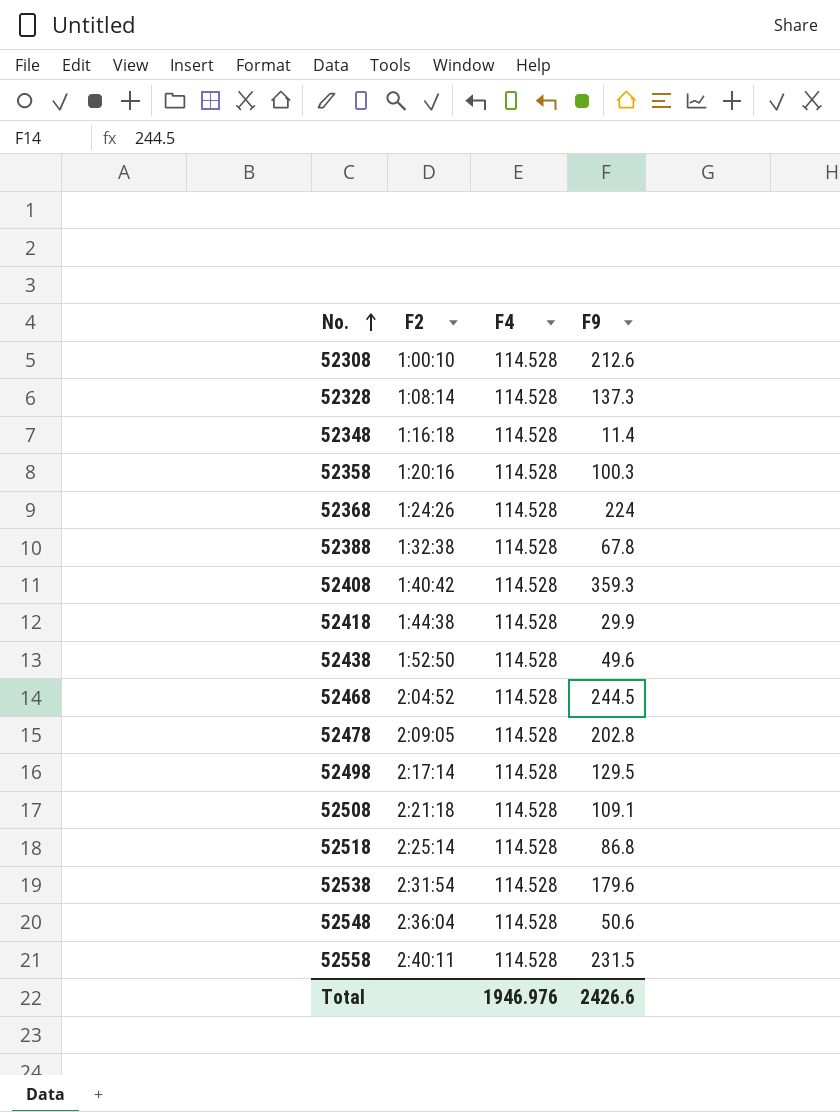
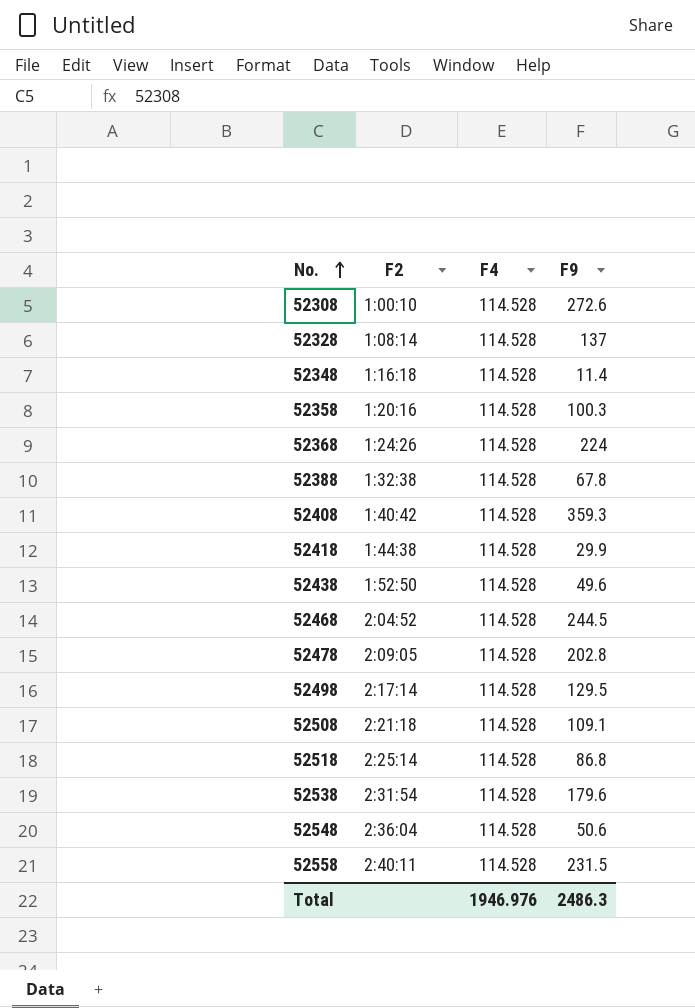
52308 | F9: 212.6 -> 272.6
52328 | F9: 137.3 -> 137
Total | F9: 2426.6 -> 2486.3

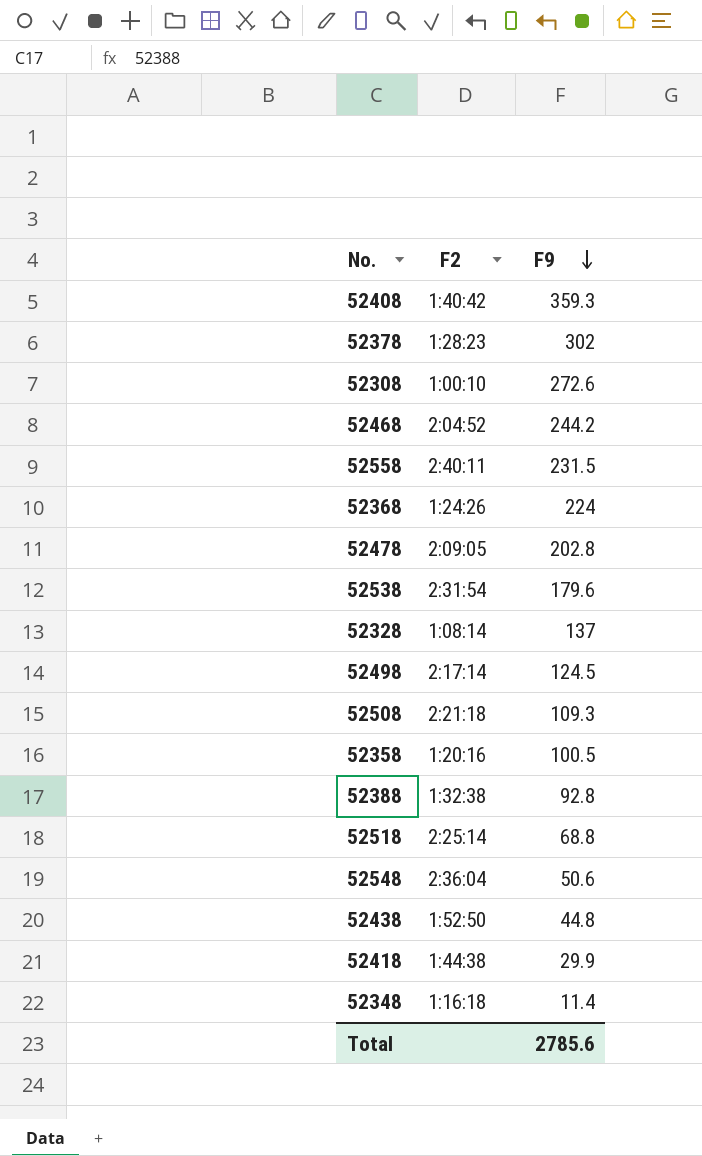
row order: No. ascending -> F9 descending
column F4 | position: 3 -> none
row 52378: none -> 1:28:23 | 302
52468 | F9: 244.5 -> 244.2
52498 | F9: 129.5 -> 124.5
52508 | F9: 109.1 -> 109.3
52358 | F9: 100.3 -> 100.5
52388 | F9: 67.8 -> 92.8
52518 | F9: 86.8 -> 68.8
52438 | F9: 49.6 -> 44.8
Total | F9: 2486.3 -> 2785.6

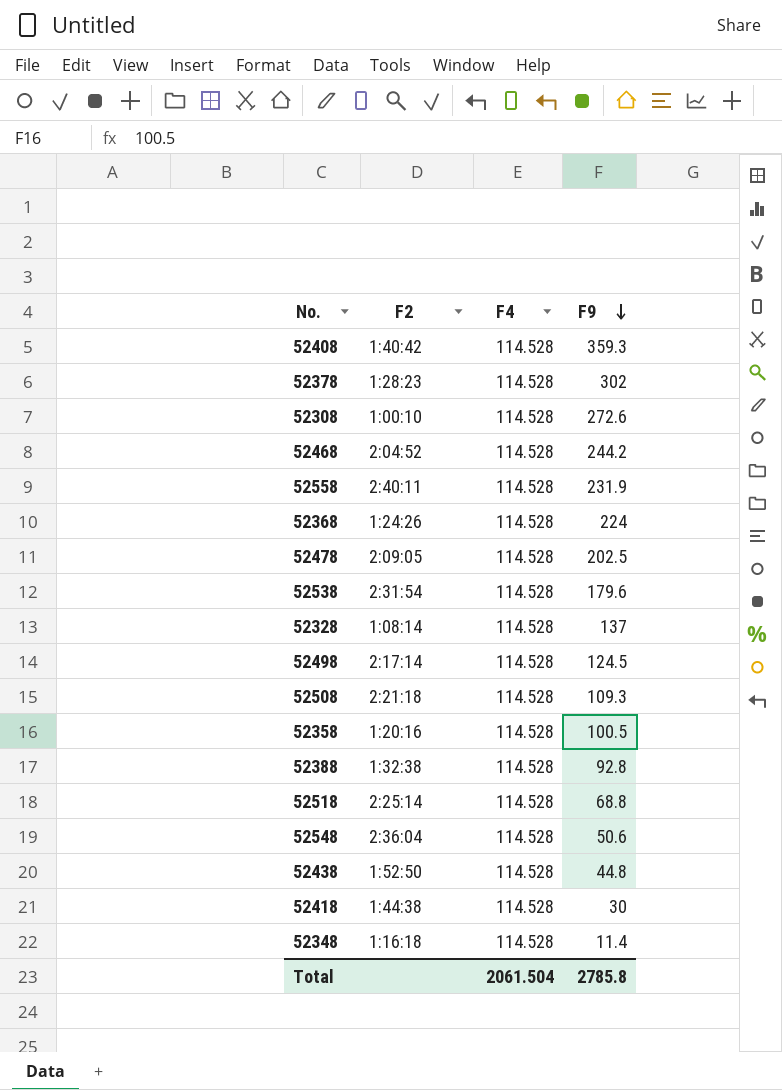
column F4 | position: none -> 3
52558 | F9: 231.5 -> 231.9
52478 | F9: 202.8 -> 202.5
52418 | F9: 29.9 -> 30
Total | F9: 2785.6 -> 2785.8

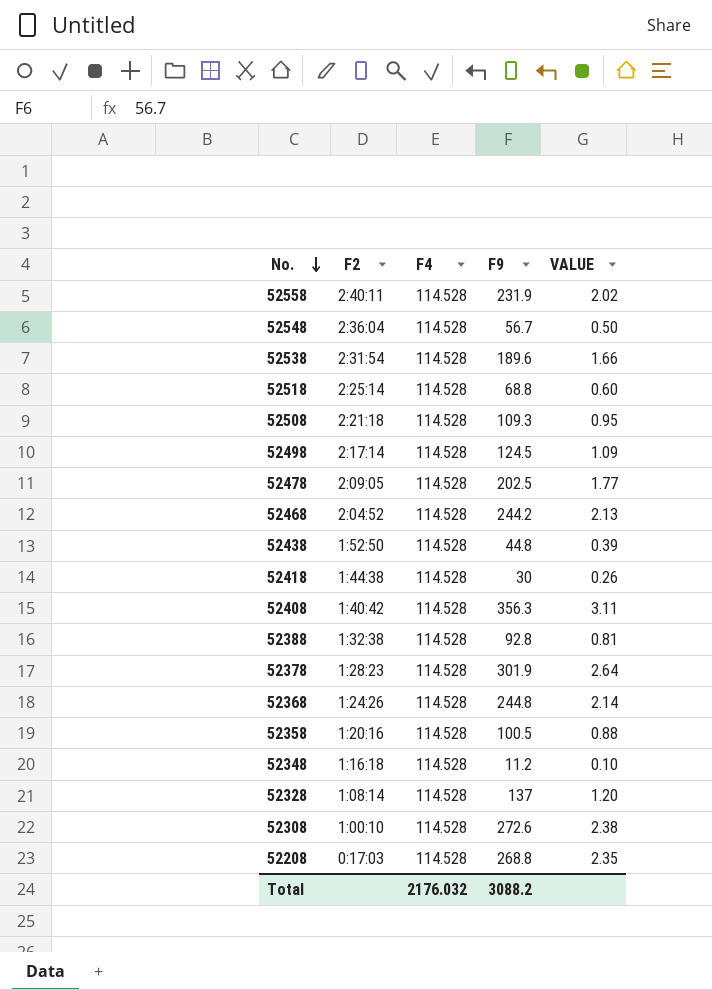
row order: F9 descending -> No. descending
column VALUE | formula: none -> [F9] / [F4]
52548 | F9: 50.6 -> 56.7
52538 | F9: 179.6 -> 189.6
52408 | F9: 359.3 -> 356.3
52378 | F9: 302 -> 301.9
52368 | F9: 224 -> 244.8
52348 | F9: 11.4 -> 11.2
row 52208: none -> 0:17:03 | 114.528 | 268.8 | 2.35
Total | F4: 2061.504 -> 2176.032
Total | F9: 2785.8 -> 3088.2

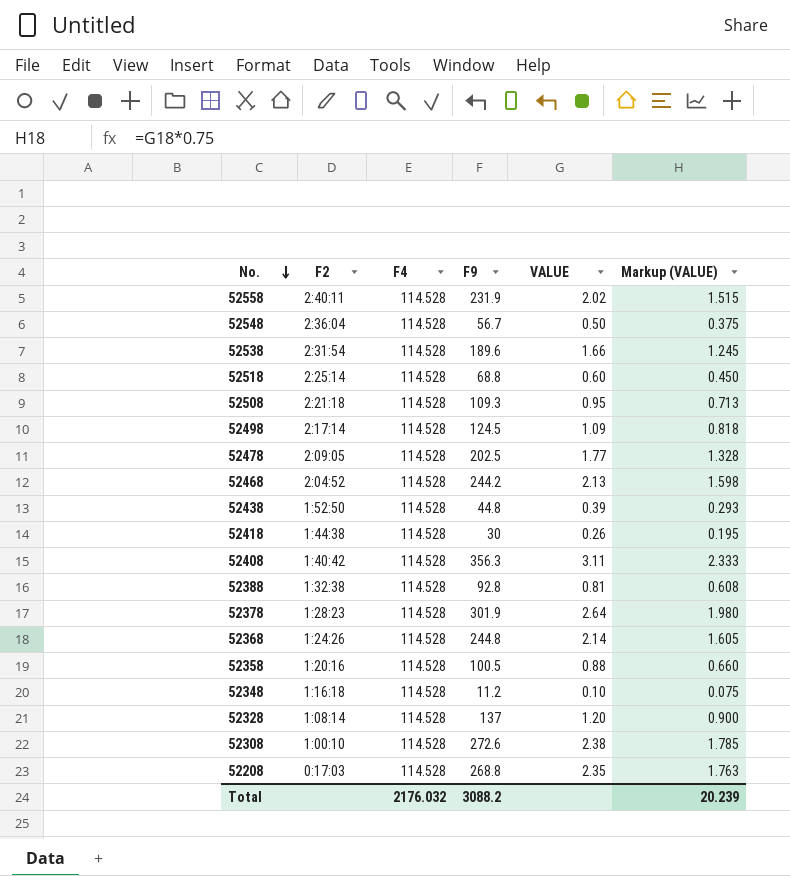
column Markup (VALUE) | formula: none -> [VALUE] * 0.75

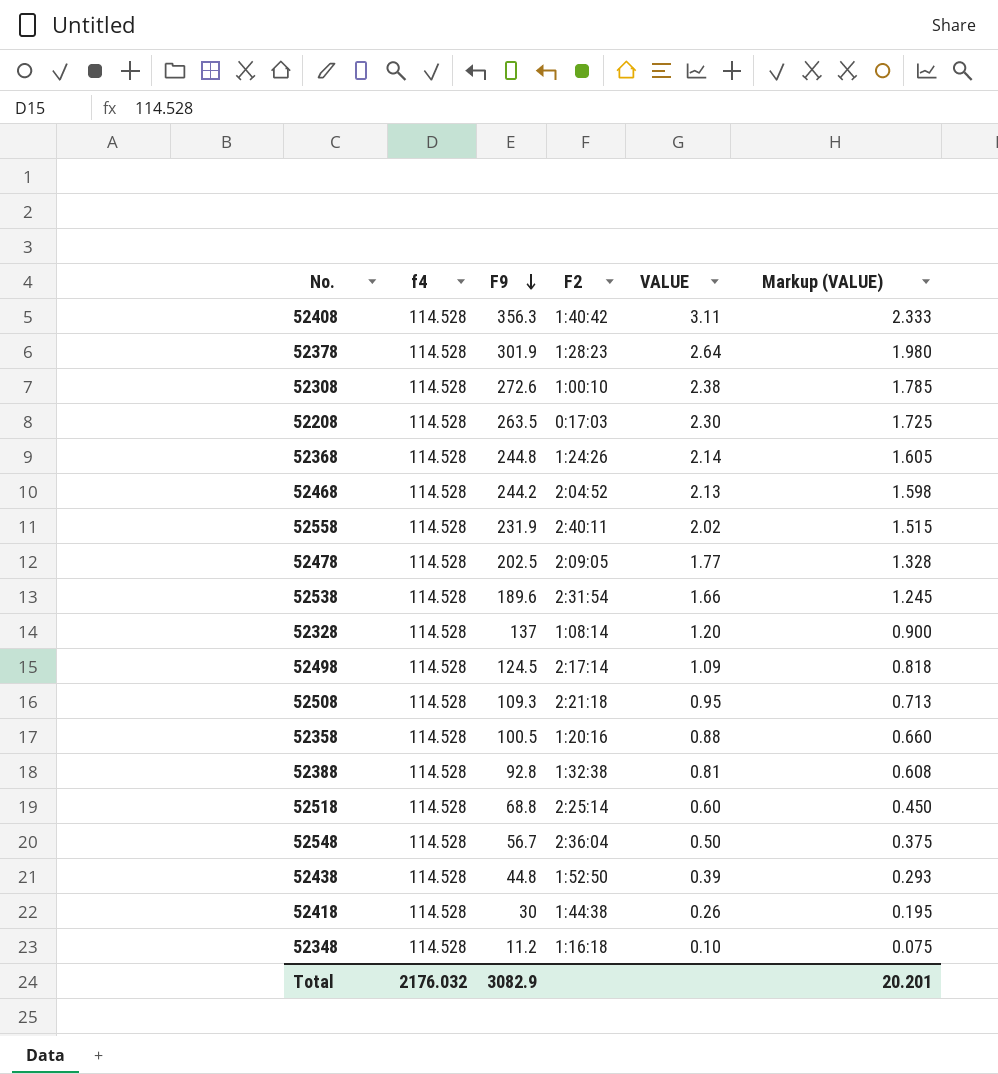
row order: No. descending -> F9 descending
column name: F4 -> f4
column F2 | position: 2 -> 4
52208 | F9: 268.8 -> 263.5
52208 | VALUE: 2.35 -> 2.30
52208 | Markup (VALUE): 1.763 -> 1.725
Total | F9: 3088.2 -> 3082.9
Total | Markup (VALUE): 20.239 -> 20.201

